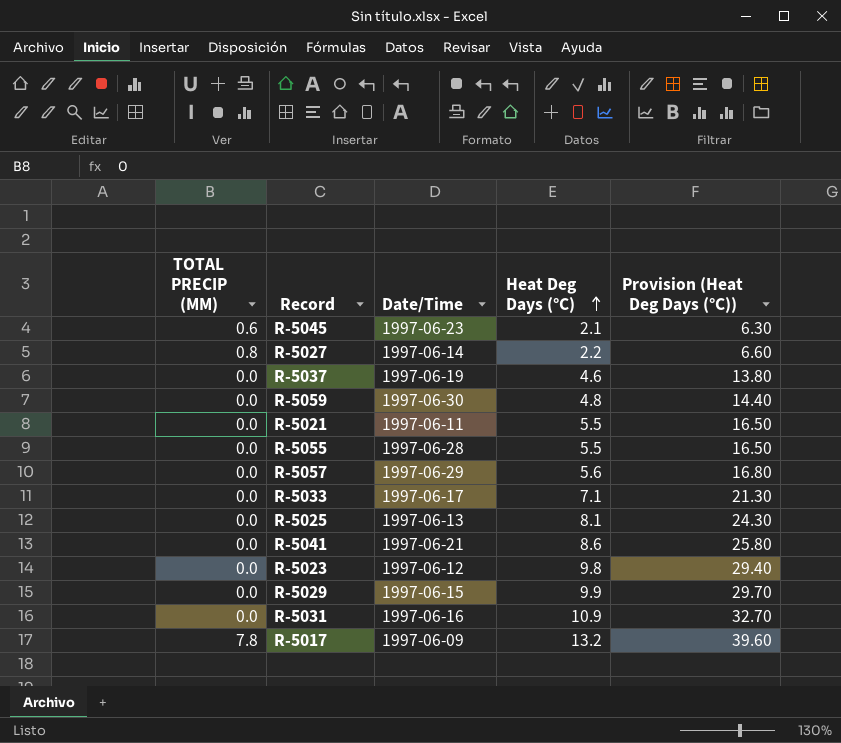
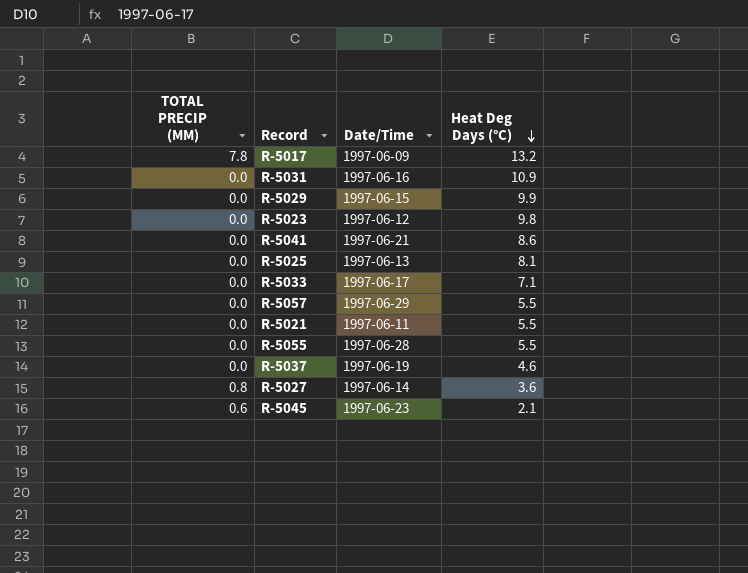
row order: Heat Deg Days (°C) ascending -> Heat Deg Days (°C) descending
column Provision (Heat Deg Days (°C)) | formula: [Heat Deg Days (°C)] * 3 -> none
row R-5059: 0.0 | 1997-06-30 | 4.8 | 14.40 -> none
R-5057 | Heat Deg Days (°C): 5.6 -> 5.5
R-5027 | Heat Deg Days (°C): 2.2 -> 3.6

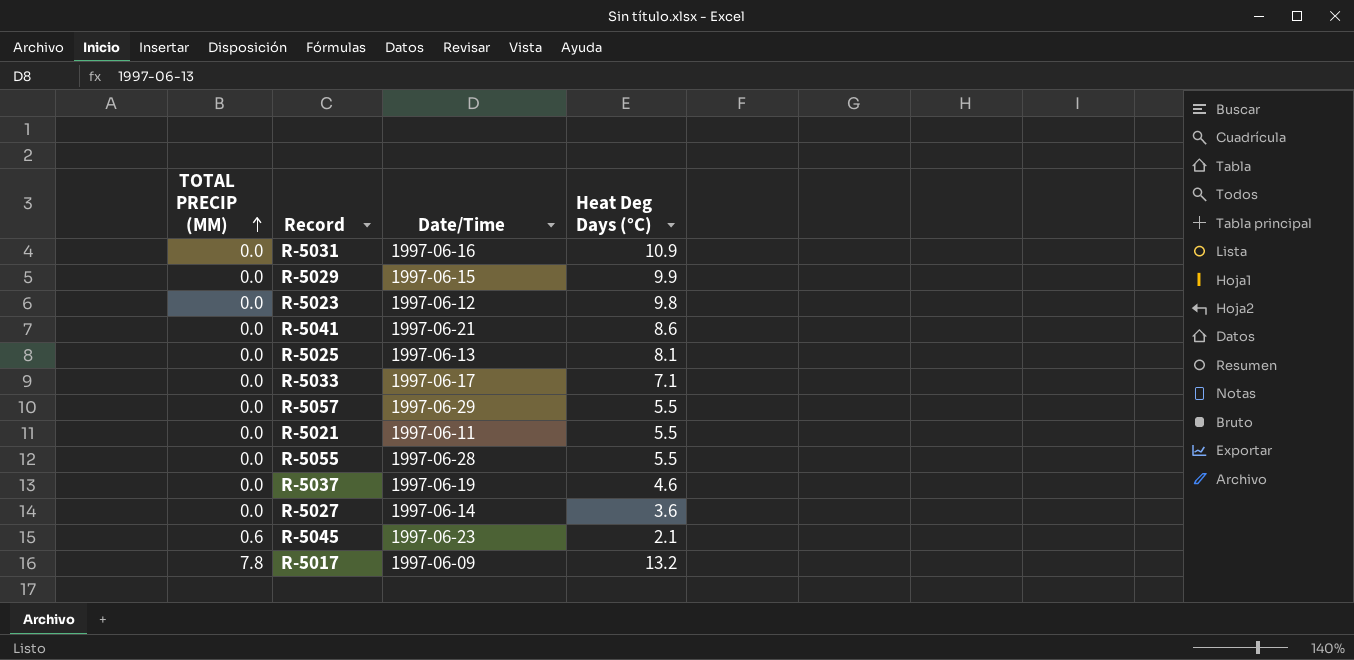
row order: Heat Deg Days (°C) descending -> TOTAL PRECIP (MM) ascending
R-5027 | TOTAL PRECIP (MM): 0.8 -> 0.0

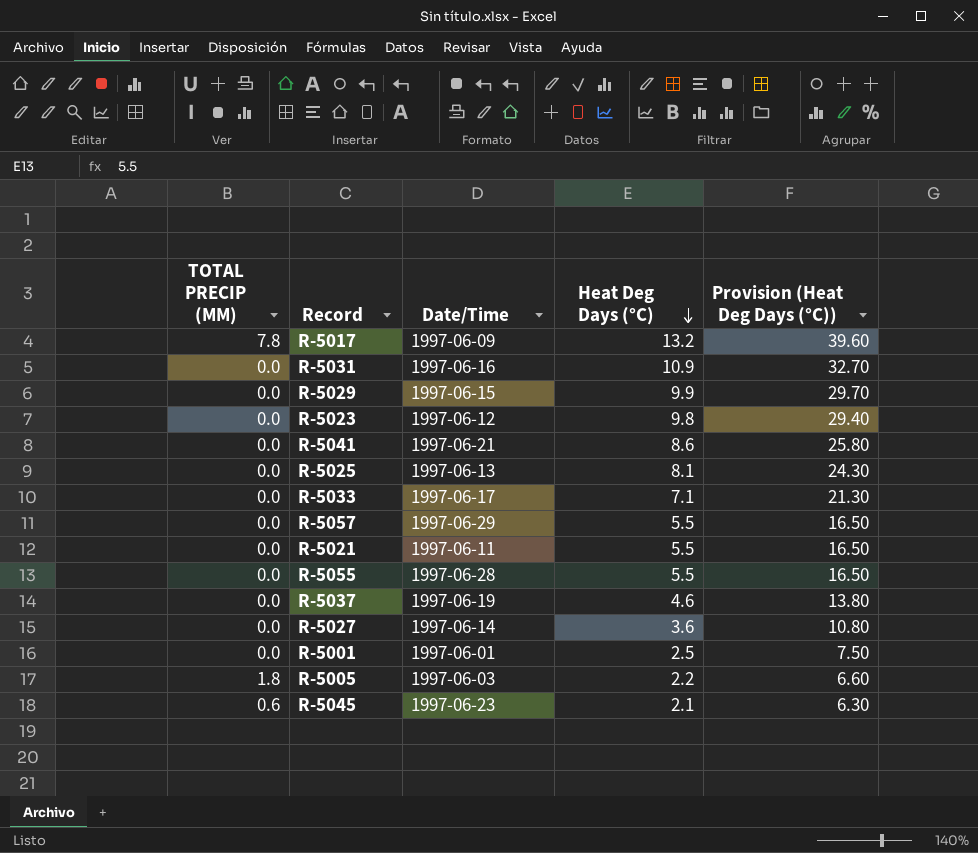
row order: TOTAL PRECIP (MM) ascending -> Heat Deg Days (°C) descending
column Provision (Heat Deg Days (°C)) | formula: none -> [Heat Deg Days (°C)] * 3
row R-5001: none -> 0.0 | 1997-06-01 | 2.5 | 7.50
row R-5005: none -> 1.8 | 1997-06-03 | 2.2 | 6.60

